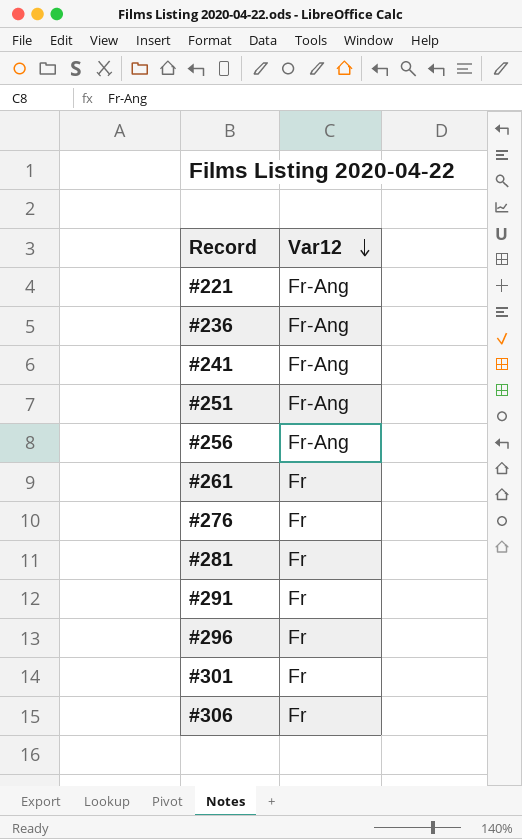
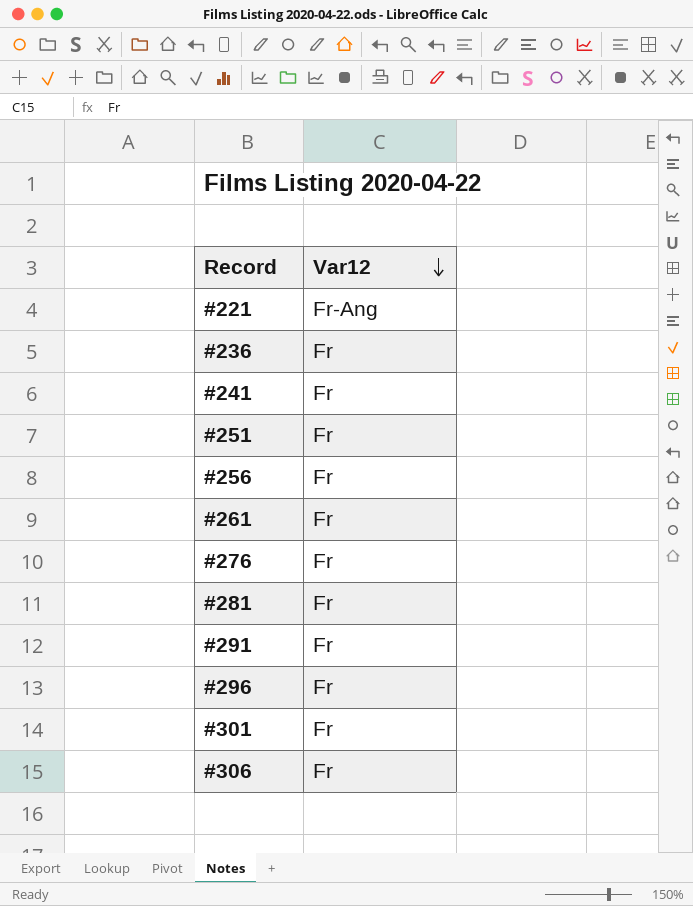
#236 | Var12: Fr-Ang -> Fr
#241 | Var12: Fr-Ang -> Fr
#251 | Var12: Fr-Ang -> Fr
#256 | Var12: Fr-Ang -> Fr

